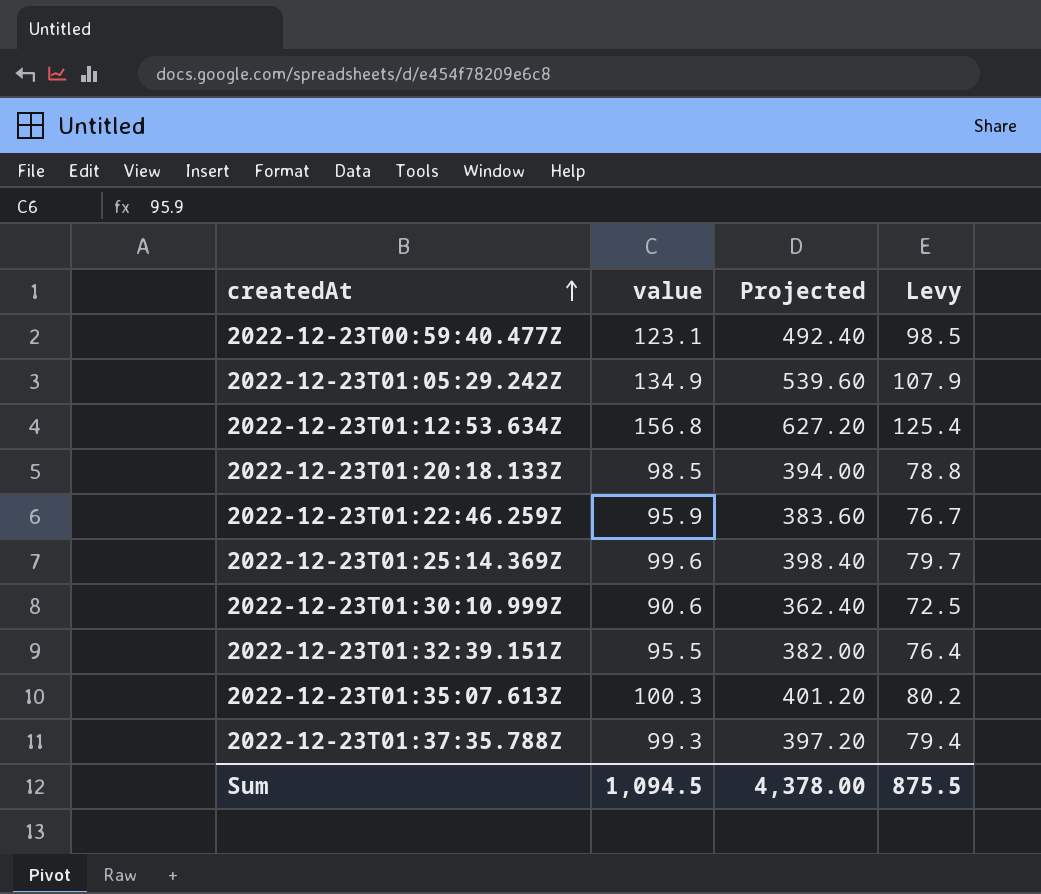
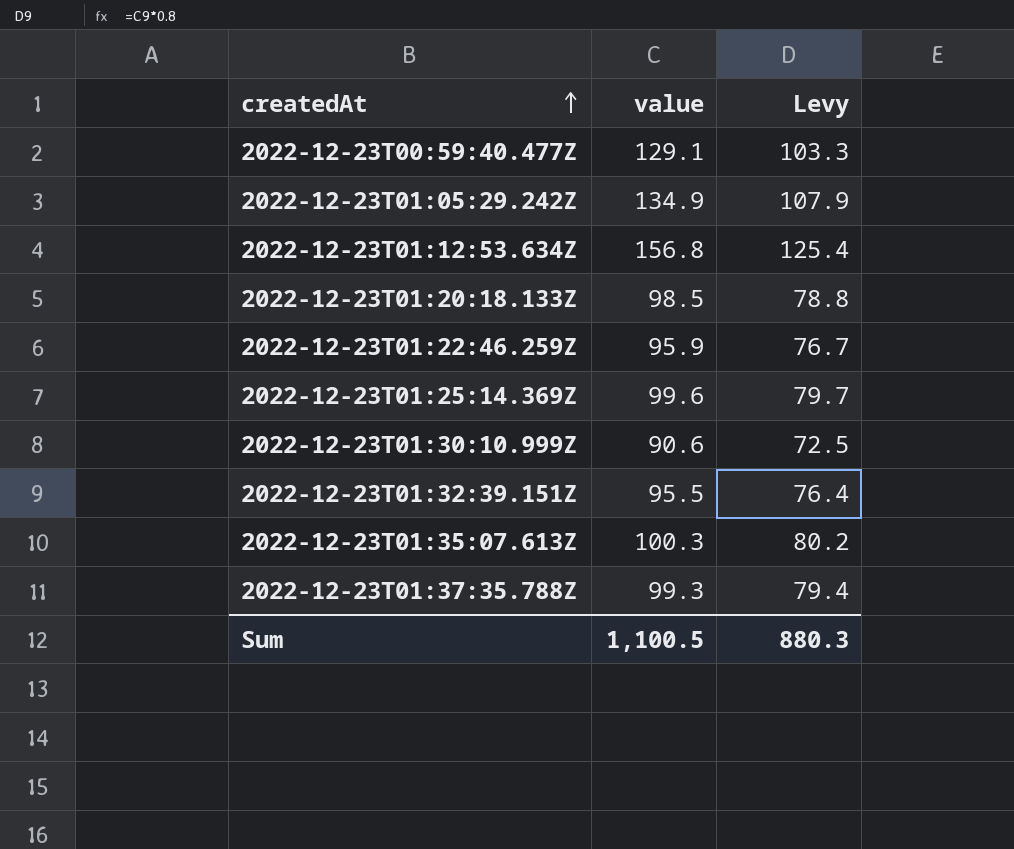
column Projected | formula: [value] * 4 -> none
2022-12-23T00:59:40.477Z | value: 123.1 -> 129.1
2022-12-23T00:59:40.477Z | Levy: 98.5 -> 103.3
Sum | value: 1,094.5 -> 1,100.5
Sum | Levy: 875.5 -> 880.3

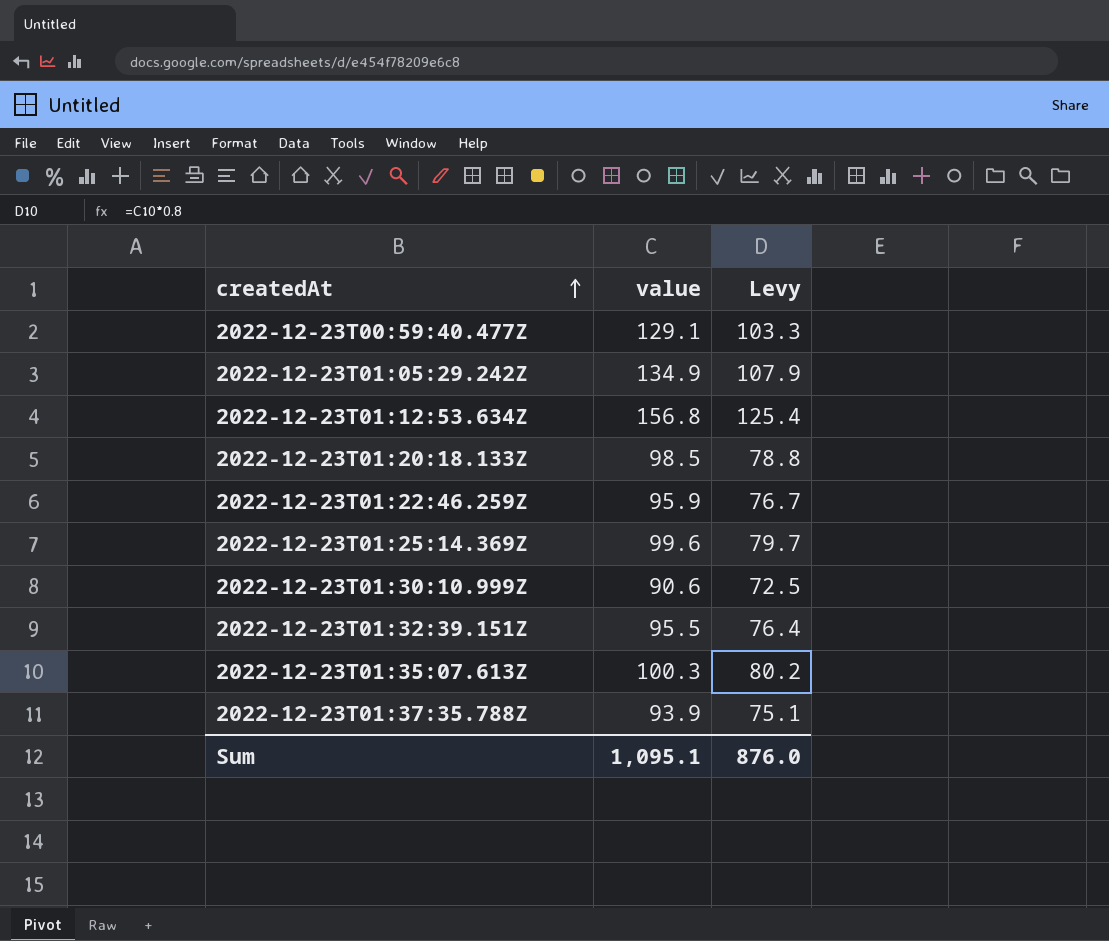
2022-12-23T01:37:35.788Z | value: 99.3 -> 93.9
2022-12-23T01:37:35.788Z | Levy: 79.4 -> 75.1
Sum | value: 1,100.5 -> 1,095.1
Sum | Levy: 880.3 -> 876.0

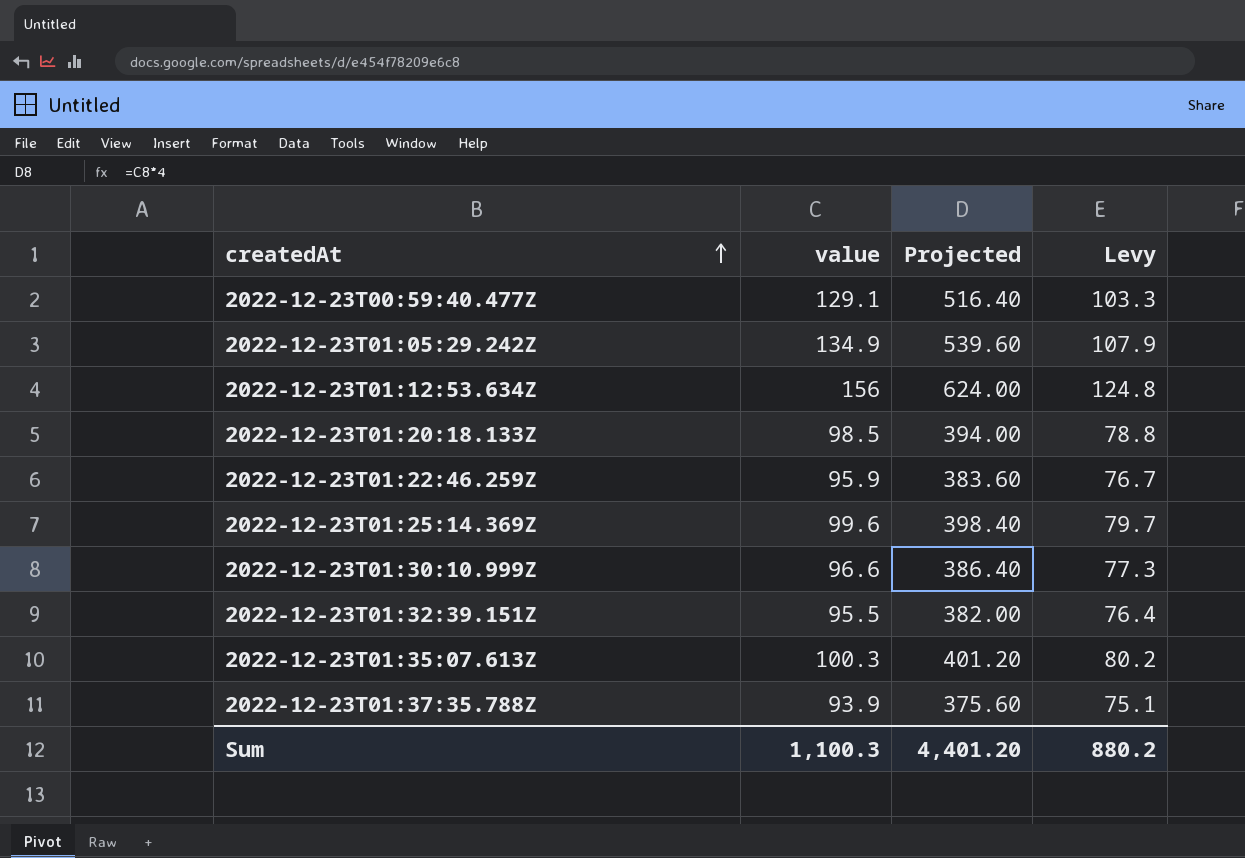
column Projected | formula: none -> [value] * 4
2022-12-23T01:12:53.634Z | value: 156.8 -> 156
2022-12-23T01:12:53.634Z | Levy: 125.4 -> 124.8
2022-12-23T01:30:10.999Z | value: 90.6 -> 96.6
2022-12-23T01:30:10.999Z | Levy: 72.5 -> 77.3
Sum | value: 1,095.1 -> 1,100.3
Sum | Levy: 876.0 -> 880.2

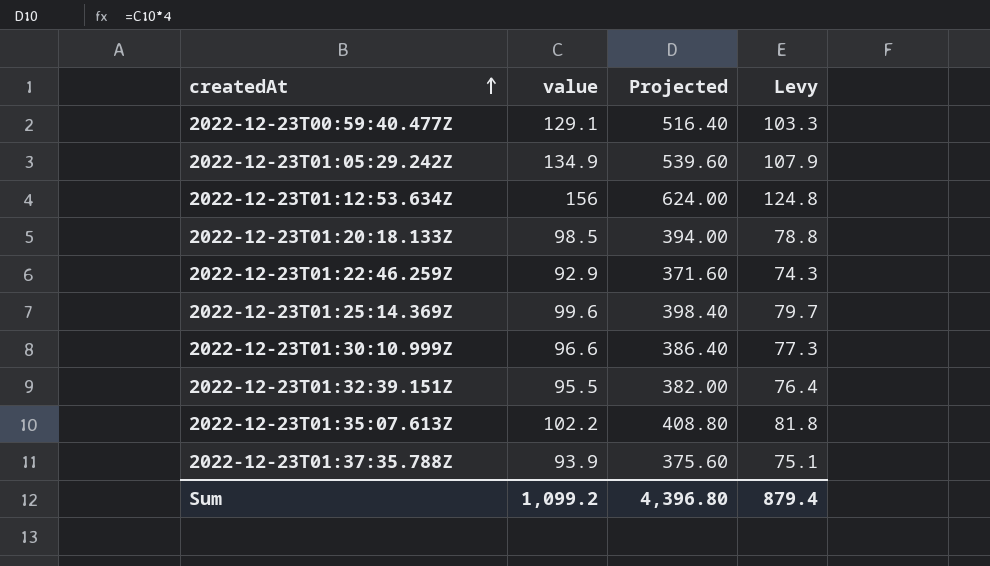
2022-12-23T01:22:46.259Z | value: 95.9 -> 92.9
2022-12-23T01:22:46.259Z | Projected: 383.60 -> 371.60
2022-12-23T01:22:46.259Z | Levy: 76.7 -> 74.3
2022-12-23T01:35:07.613Z | value: 100.3 -> 102.2
2022-12-23T01:35:07.613Z | Projected: 401.20 -> 408.80
2022-12-23T01:35:07.613Z | Levy: 80.2 -> 81.8
Sum | value: 1,100.3 -> 1,099.2
Sum | Projected: 4,401.20 -> 4,396.80
Sum | Levy: 880.2 -> 879.4

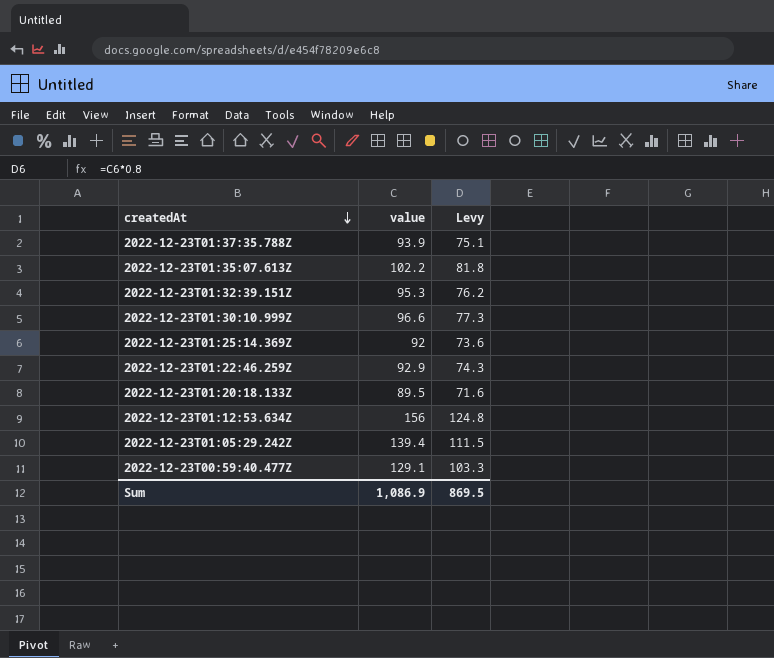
row order: createdAt ascending -> createdAt descending
column Projected | formula: [value] * 4 -> none
2022-12-23T01:32:39.151Z | value: 95.5 -> 95.3
2022-12-23T01:32:39.151Z | Levy: 76.4 -> 76.2
2022-12-23T01:25:14.369Z | value: 99.6 -> 92
2022-12-23T01:25:14.369Z | Levy: 79.7 -> 73.6
2022-12-23T01:20:18.133Z | value: 98.5 -> 89.5
2022-12-23T01:20:18.133Z | Levy: 78.8 -> 71.6
2022-12-23T01:05:29.242Z | value: 134.9 -> 139.4
2022-12-23T01:05:29.242Z | Levy: 107.9 -> 111.5
Sum | value: 1,099.2 -> 1,086.9
Sum | Levy: 879.4 -> 869.5

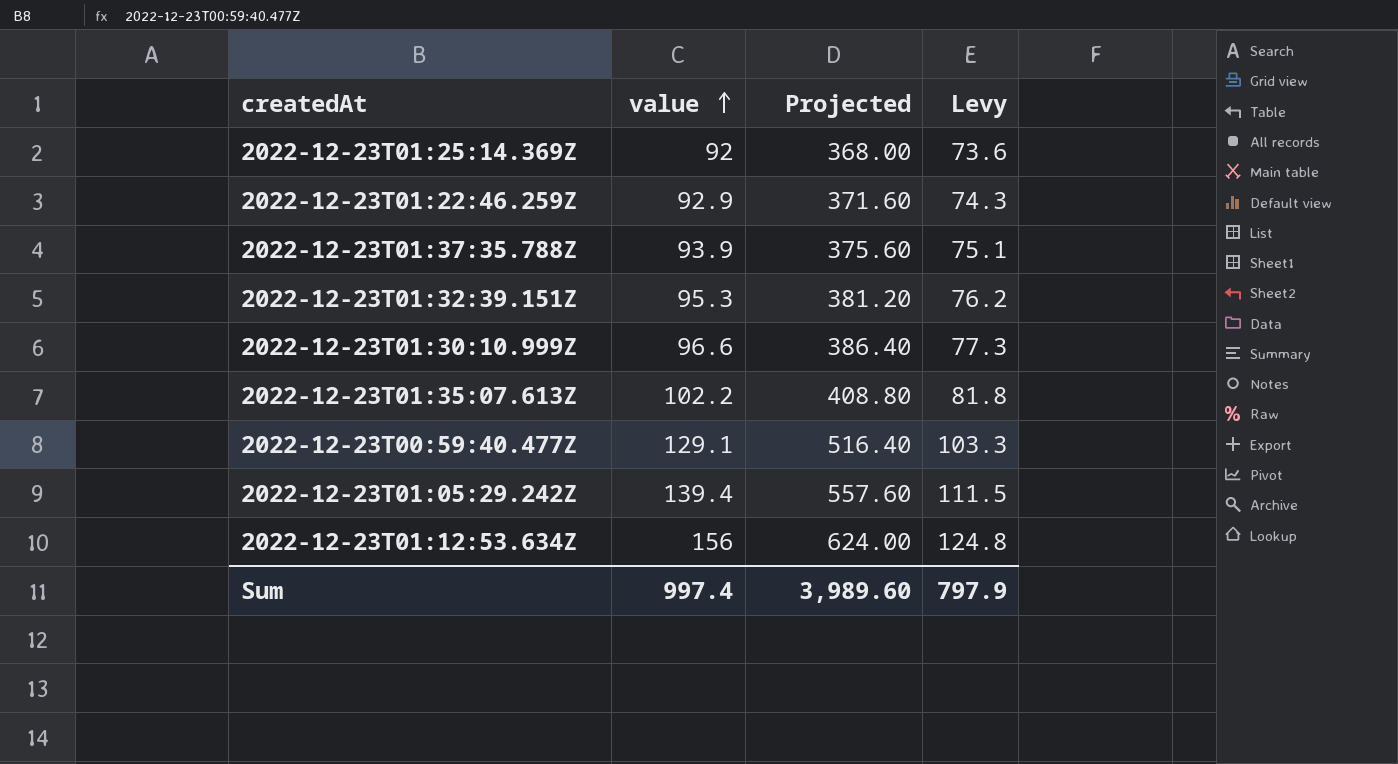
row order: createdAt descending -> value ascending
column Projected | formula: none -> [value] * 4
row 2022-12-23T01:20:18.133Z: 89.5 | 71.6 -> none
Sum | value: 1,086.9 -> 997.4
Sum | Levy: 869.5 -> 797.9

